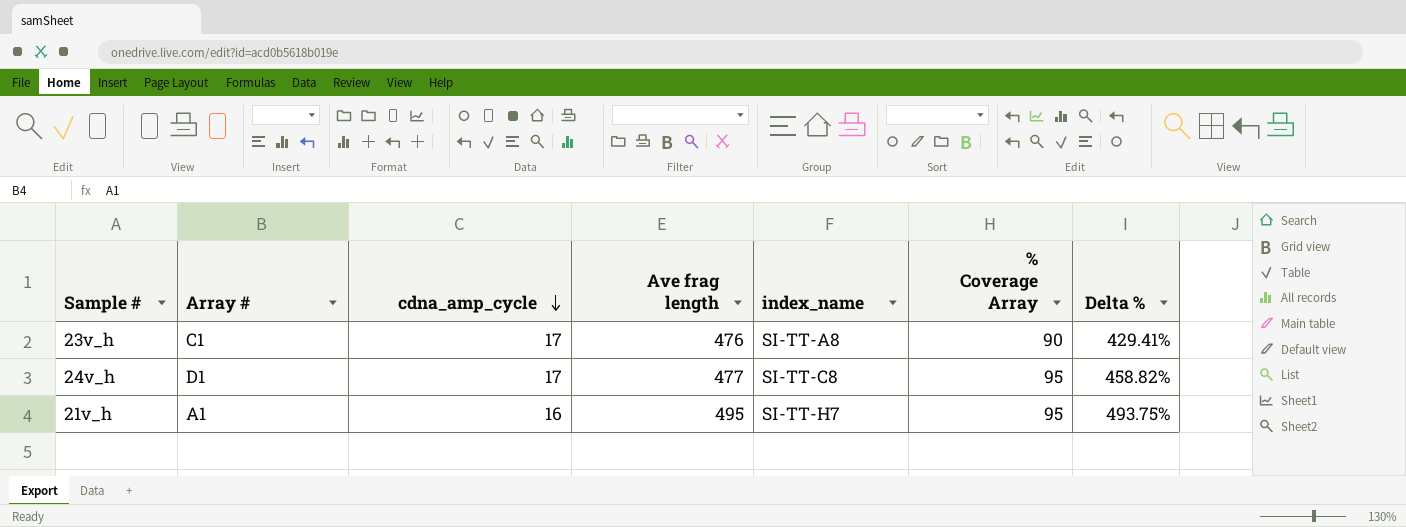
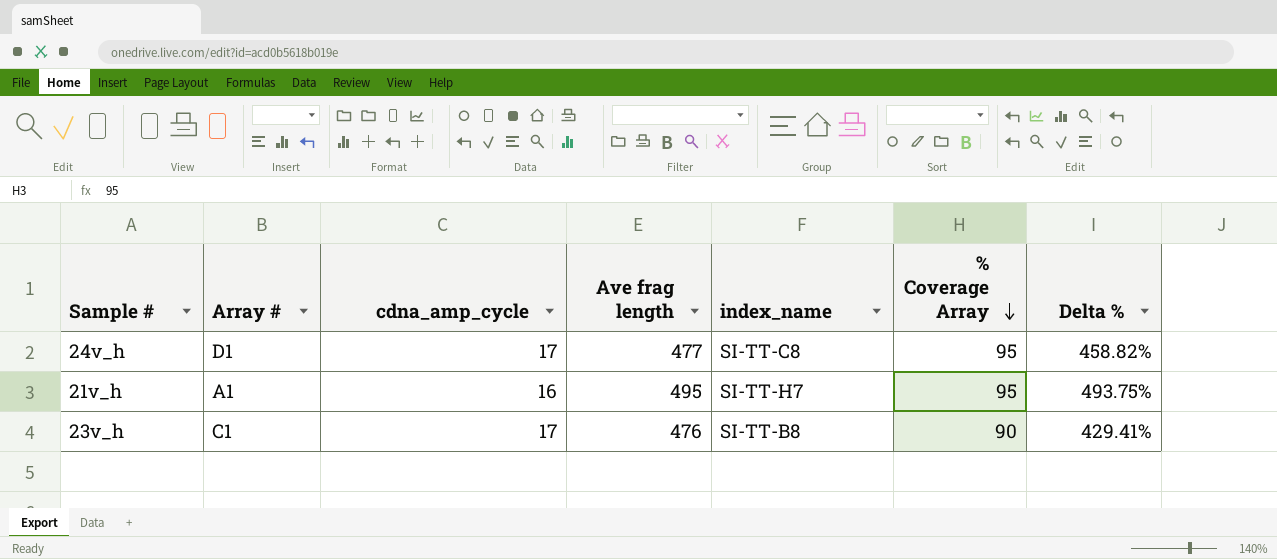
row order: cdna_amp_cycle descending -> % Coverage Array descending
23v_h | index_name: SI-TT-A8 -> SI-TT-B8

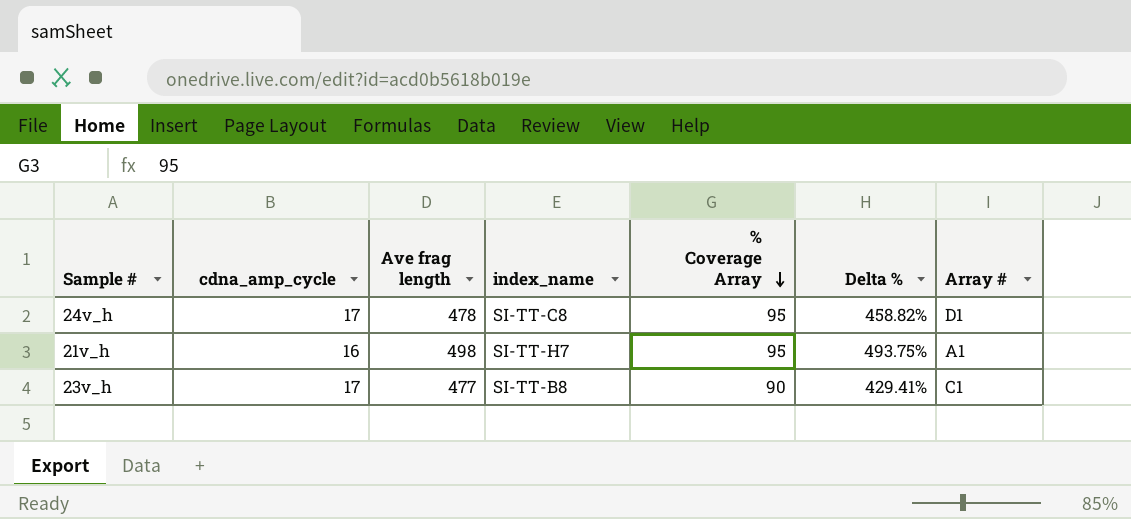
column Array # | position: 2 -> 7
24v_h | Ave frag length: 477 -> 478
21v_h | Ave frag length: 495 -> 498
23v_h | Ave frag length: 476 -> 477

